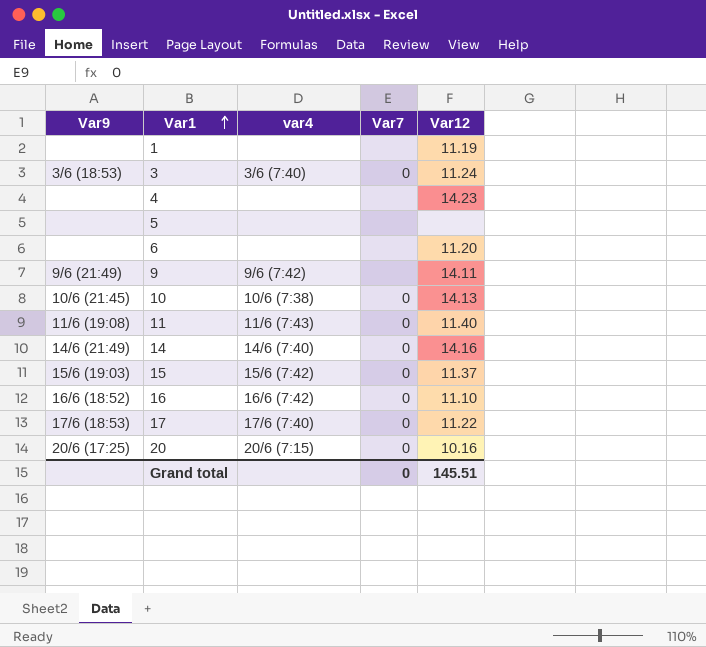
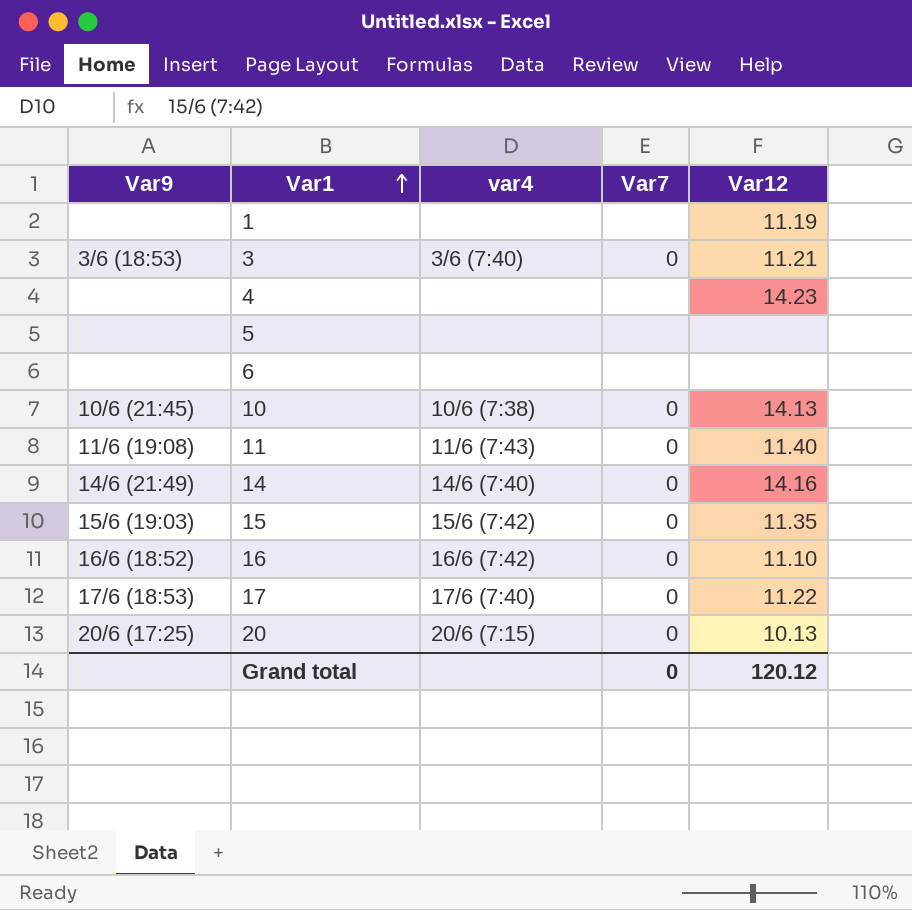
row 9: 9/6 (21:49) | 9/6 (7:42) | none | 14.11 -> none
3 | Var12: 11.24 -> 11.21
6 | Var12: 11.20 -> none
15 | Var12: 11.37 -> 11.35
20 | Var12: 10.16 -> 10.13
Grand total | Var12: 145.51 -> 120.12

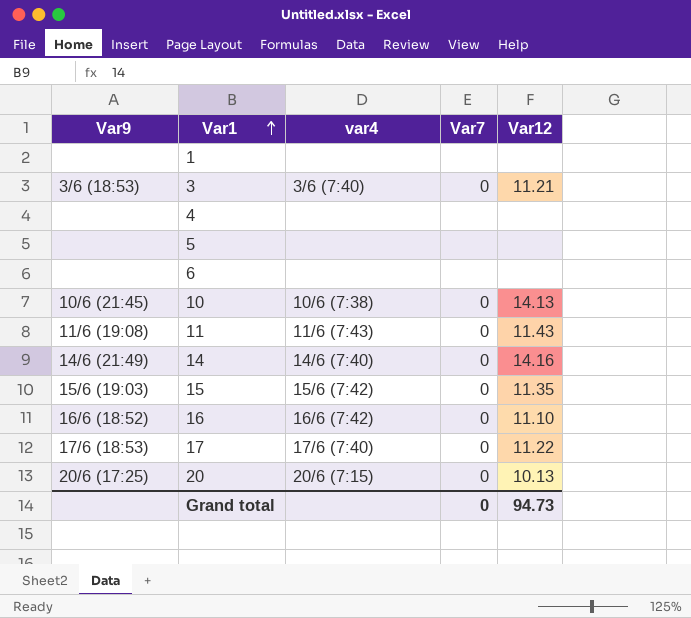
1 | Var12: 11.19 -> none
4 | Var12: 14.23 -> none
11 | Var12: 11.40 -> 11.43
Grand total | Var12: 120.12 -> 94.73

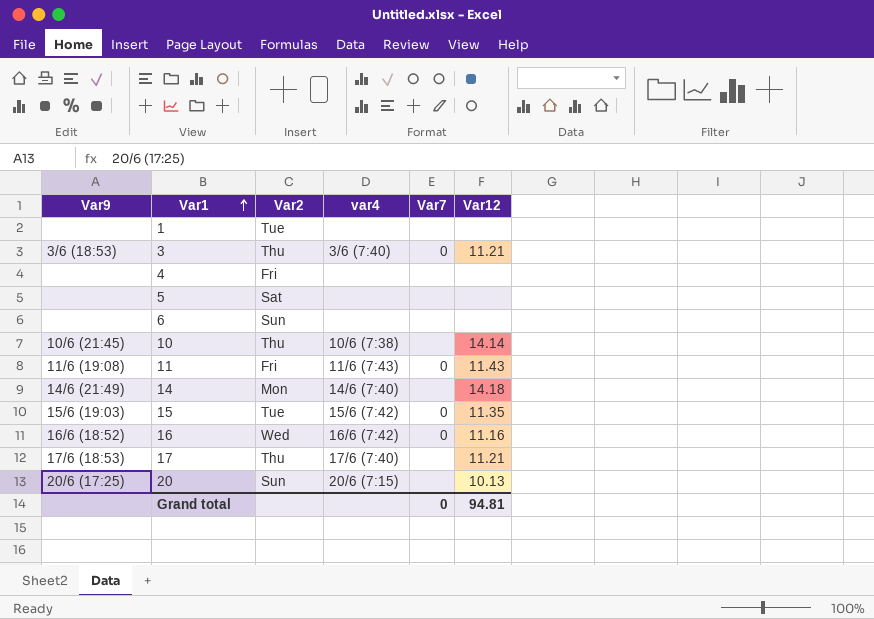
column Var2 | position: none -> 3
10 | Var7: 0 -> none
10 | Var12: 14.13 -> 14.14
14 | Var7: 0 -> none
14 | Var12: 14.16 -> 14.18
16 | Var12: 11.10 -> 11.16
17 | Var7: 0 -> none
17 | Var12: 11.22 -> 11.21
20 | Var7: 0 -> none
Grand total | Var12: 94.73 -> 94.81

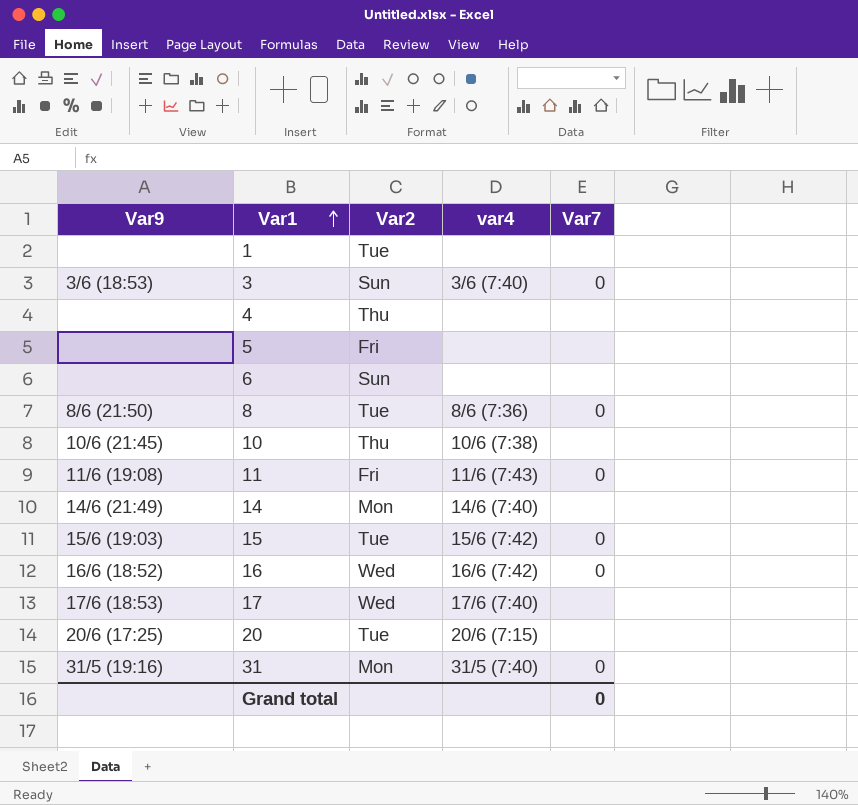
column Var12 | position: 6 -> none
3 | Var2: Thu -> Sun
4 | Var2: Fri -> Thu
5 | Var2: Sat -> Fri
row 8: none -> 8/6 (21:50) | Tue | 8/6 (7:36) | 0
17 | Var2: Thu -> Wed
20 | Var2: Sun -> Tue
row 31: none -> 31/5 (19:16) | Mon | 31/5 (7:40) | 0

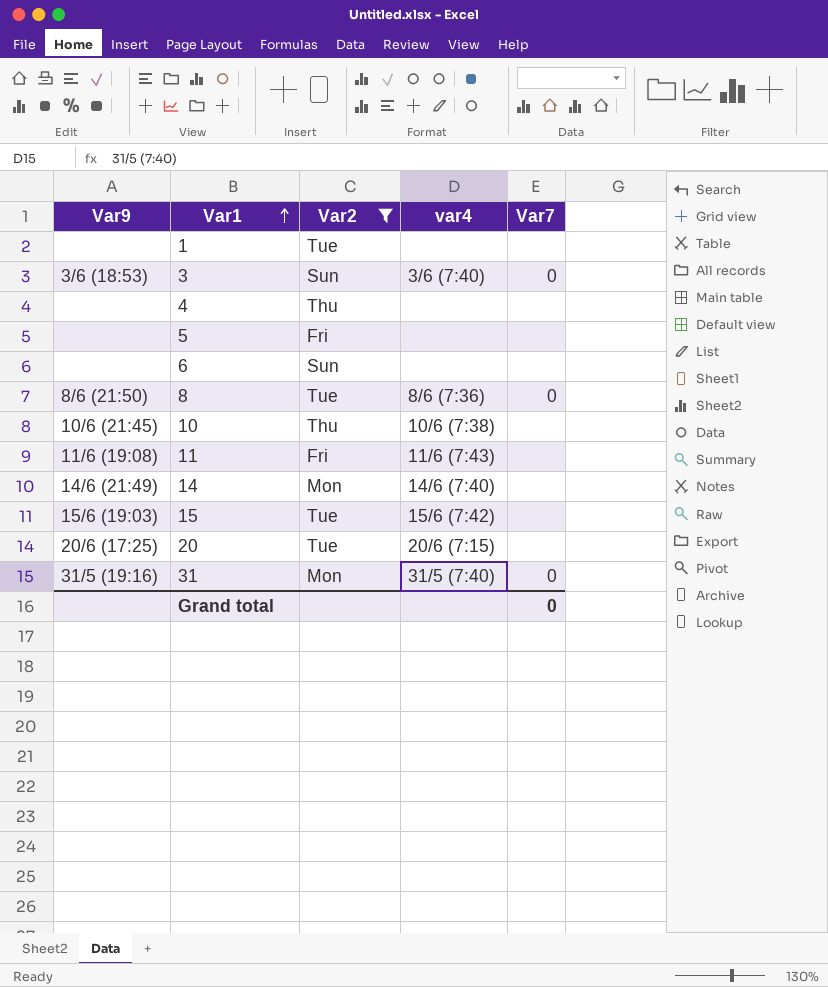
filter: none -> Var2 != Wed
11 | Var7: 0 -> none
15 | Var7: 0 -> none

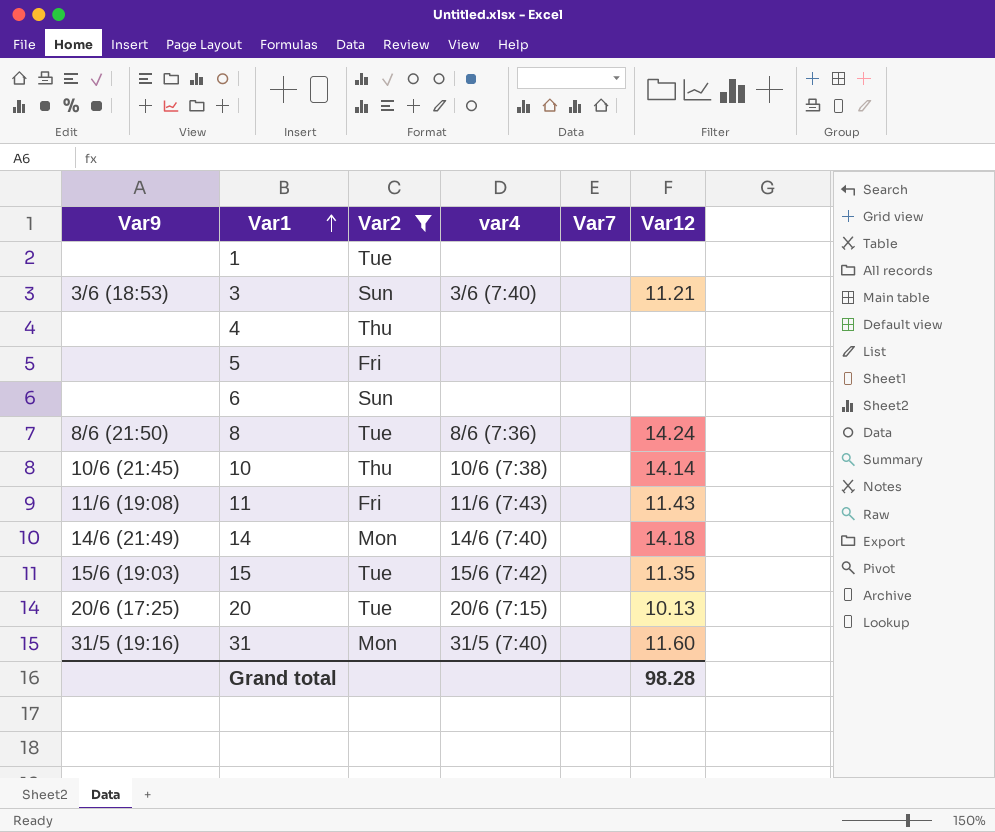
column Var12 | position: none -> 6
3 | Var7: 0 -> none
8 | Var7: 0 -> none
31 | Var7: 0 -> none
Grand total | Var7: 0 -> none

